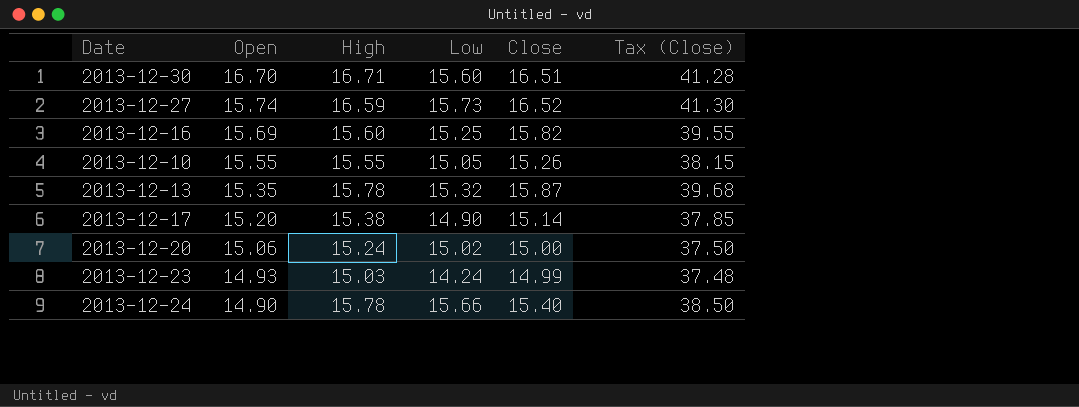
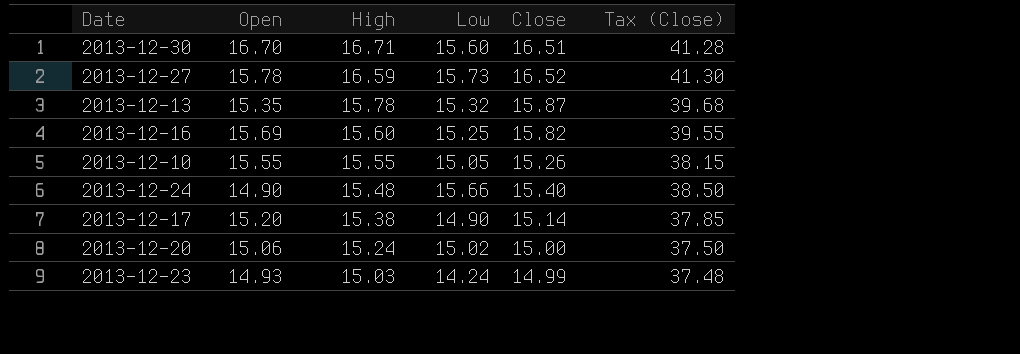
row order: Open descending -> High descending
2013-12-27 | Open: 15.74 -> 15.78
2013-12-24 | High: 15.78 -> 15.48

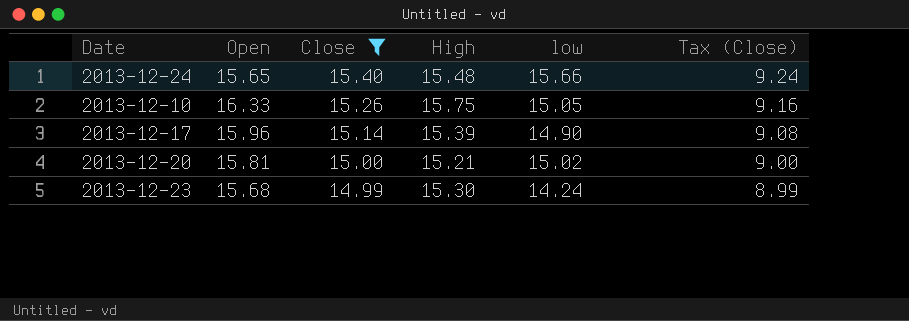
filter: none -> Close <= 15.40
row order: High descending -> Close descending
column Close | position: 5 -> 3
column name: Low -> low
column Tax (Close) | formula: [Close] * 2.5 -> [Close] * 0.6
2013-12-24 | Open: 14.90 -> 15.65
2013-12-10 | Open: 15.55 -> 16.33
2013-12-10 | High: 15.55 -> 15.75
2013-12-17 | Open: 15.20 -> 15.96
2013-12-17 | High: 15.38 -> 15.39
2013-12-20 | Open: 15.06 -> 15.81
2013-12-20 | High: 15.24 -> 15.21
2013-12-23 | Open: 14.93 -> 15.68
2013-12-23 | High: 15.03 -> 15.30

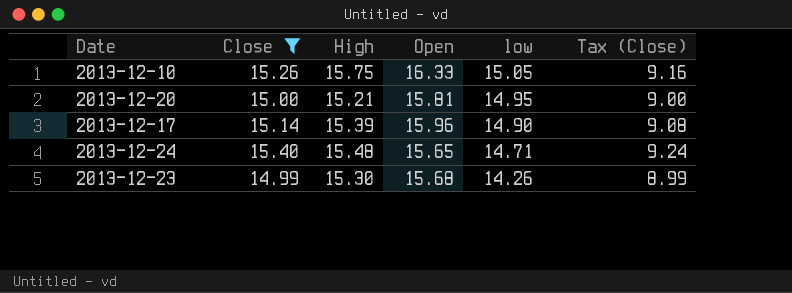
row order: Close descending -> low descending
column Open | position: 2 -> 4
2013-12-20 | low: 15.02 -> 14.95
2013-12-24 | low: 15.66 -> 14.71
2013-12-23 | low: 14.24 -> 14.26

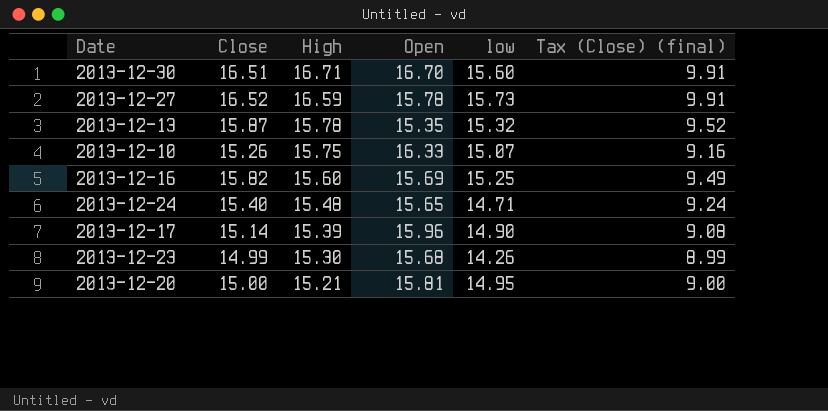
filter: Close <= 15.40 -> none
row order: low descending -> High descending
column name: Tax (Close) -> Tax (Close) (final)
2013-12-10 | low: 15.05 -> 15.07

